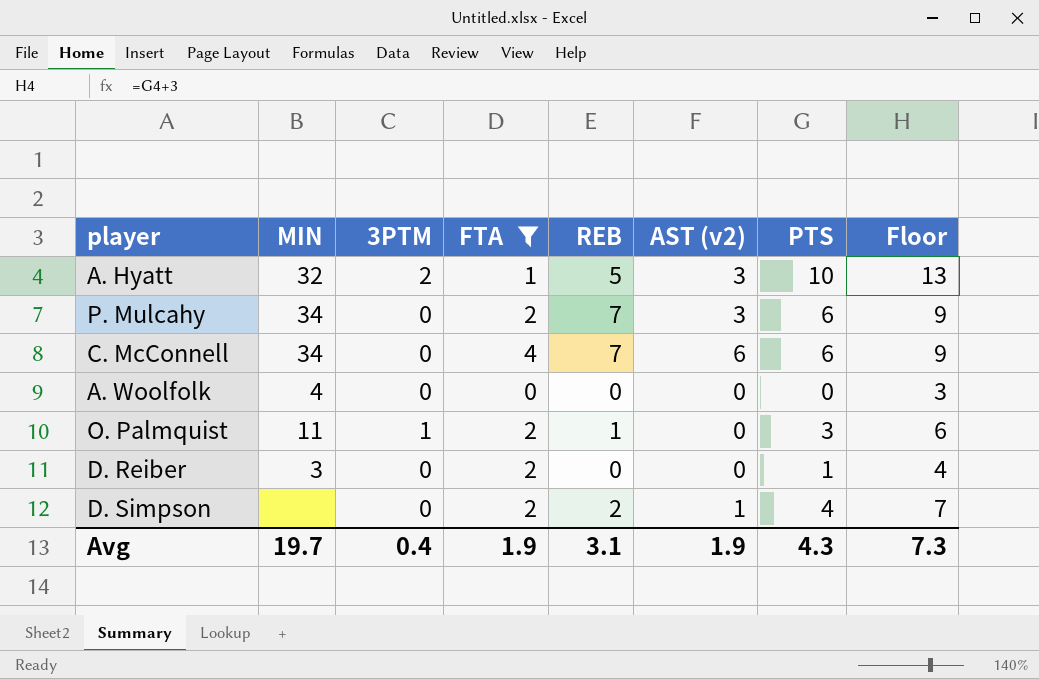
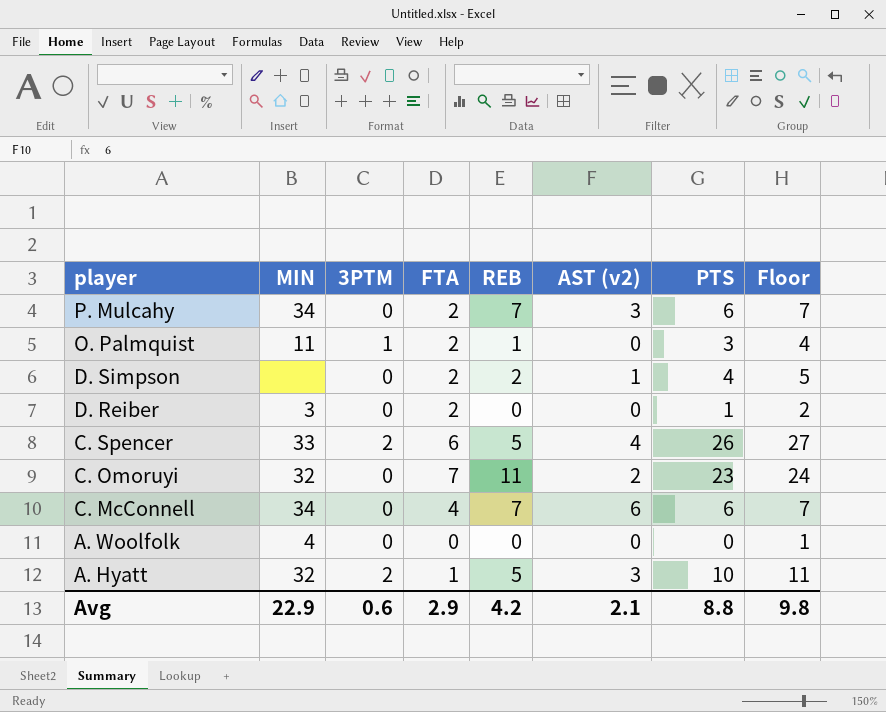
filter: FTA <= 4 -> none
row order: none -> player descending
column Floor | formula: [PTS] + 3 -> [PTS] + 1
Avg | MIN: 19.7 -> 22.9
Avg | 3PTM: 0.4 -> 0.6
Avg | FTA: 1.9 -> 2.9
Avg | REB: 3.1 -> 4.2
Avg | AST (v2): 1.9 -> 2.1
Avg | PTS: 4.3 -> 8.8
Avg | Floor: 7.3 -> 9.8

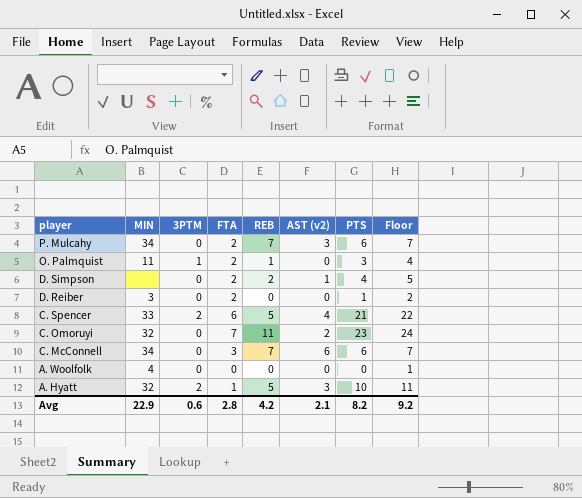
C. Spencer | PTS: 26 -> 21
C. Spencer | Floor: 27 -> 22
C. McConnell | FTA: 4 -> 3
Avg | FTA: 2.9 -> 2.8
Avg | PTS: 8.8 -> 8.2
Avg | Floor: 9.8 -> 9.2

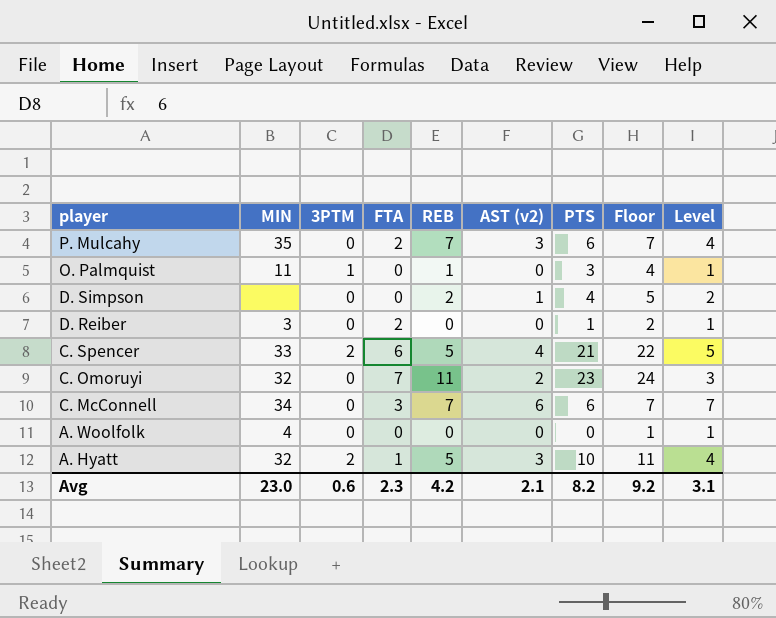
column Level | formula: none -> [AST (v2)] + 1
P. Mulcahy | MIN: 34 -> 35
O. Palmquist | FTA: 2 -> 0
D. Simpson | FTA: 2 -> 0
Avg | MIN: 22.9 -> 23.0
Avg | FTA: 2.8 -> 2.3

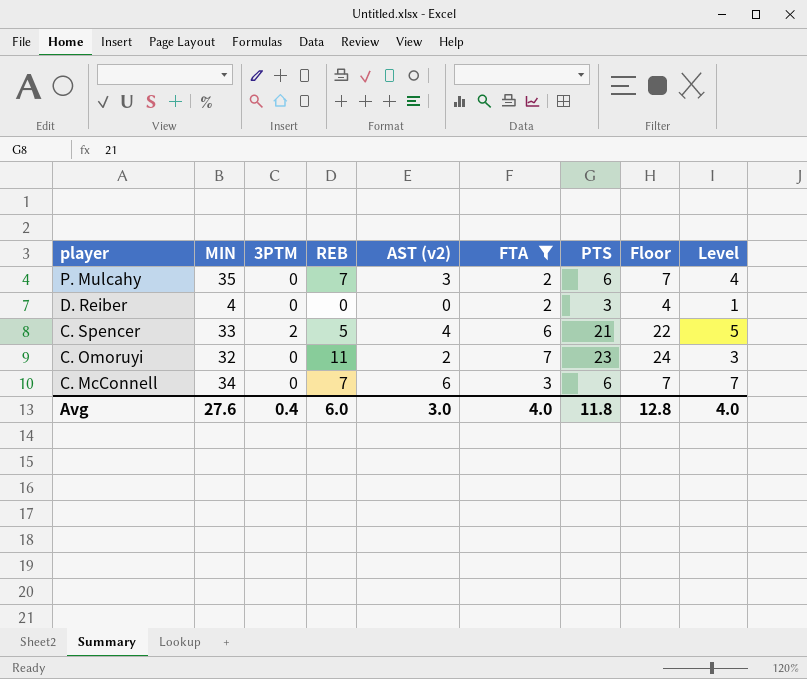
filter: none -> FTA >= 2
column FTA | position: 4 -> 6
D. Reiber | MIN: 3 -> 4
D. Reiber | PTS: 1 -> 3
D. Reiber | Floor: 2 -> 4
Avg | MIN: 23.0 -> 27.6
Avg | 3PTM: 0.6 -> 0.4
Avg | REB: 4.2 -> 6.0
Avg | AST (v2): 2.1 -> 3.0
Avg | FTA: 2.3 -> 4.0
Avg | PTS: 8.2 -> 11.8
Avg | Floor: 9.2 -> 12.8
Avg | Level: 3.1 -> 4.0

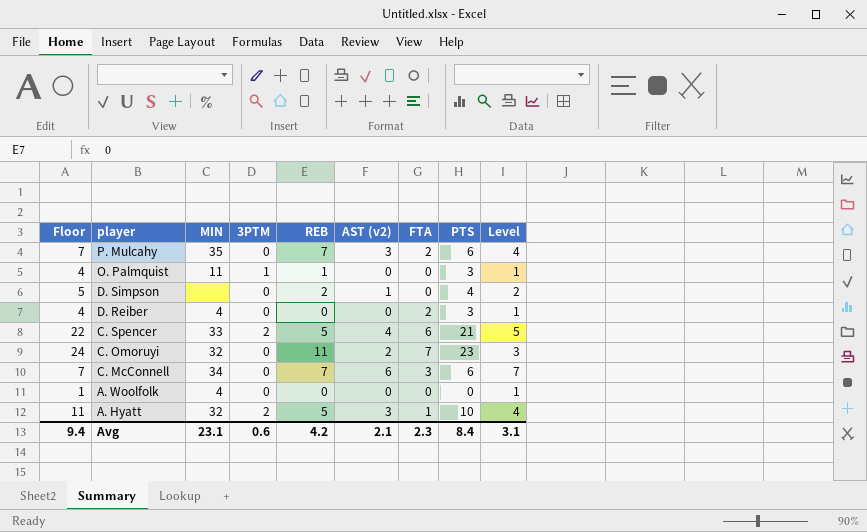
filter: FTA >= 2 -> none
column Floor | position: 8 -> 1
Avg | Floor: 12.8 -> 9.4
Avg | MIN: 27.6 -> 23.1
Avg | 3PTM: 0.4 -> 0.6
Avg | REB: 6.0 -> 4.2
Avg | AST (v2): 3.0 -> 2.1
Avg | FTA: 4.0 -> 2.3
Avg | PTS: 11.8 -> 8.4
Avg | Level: 4.0 -> 3.1

